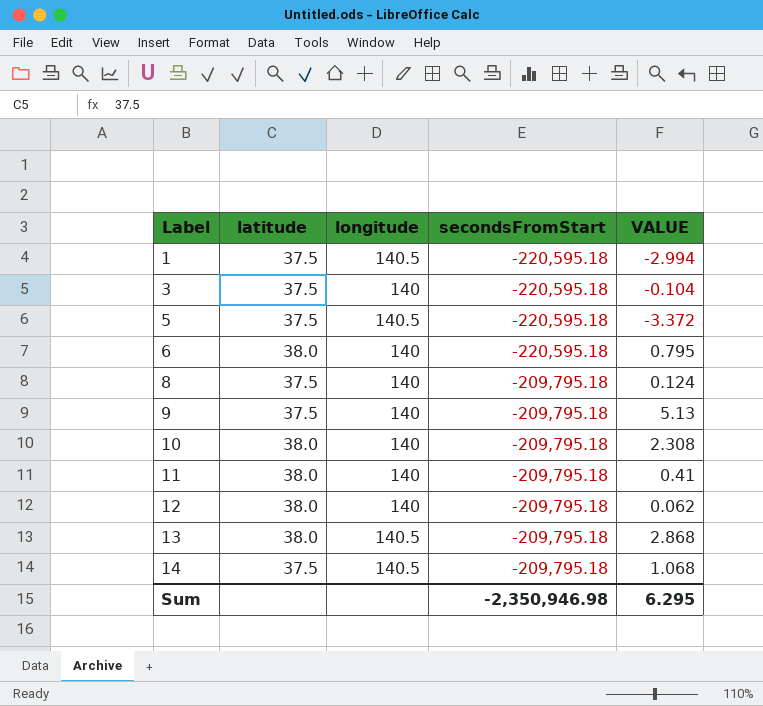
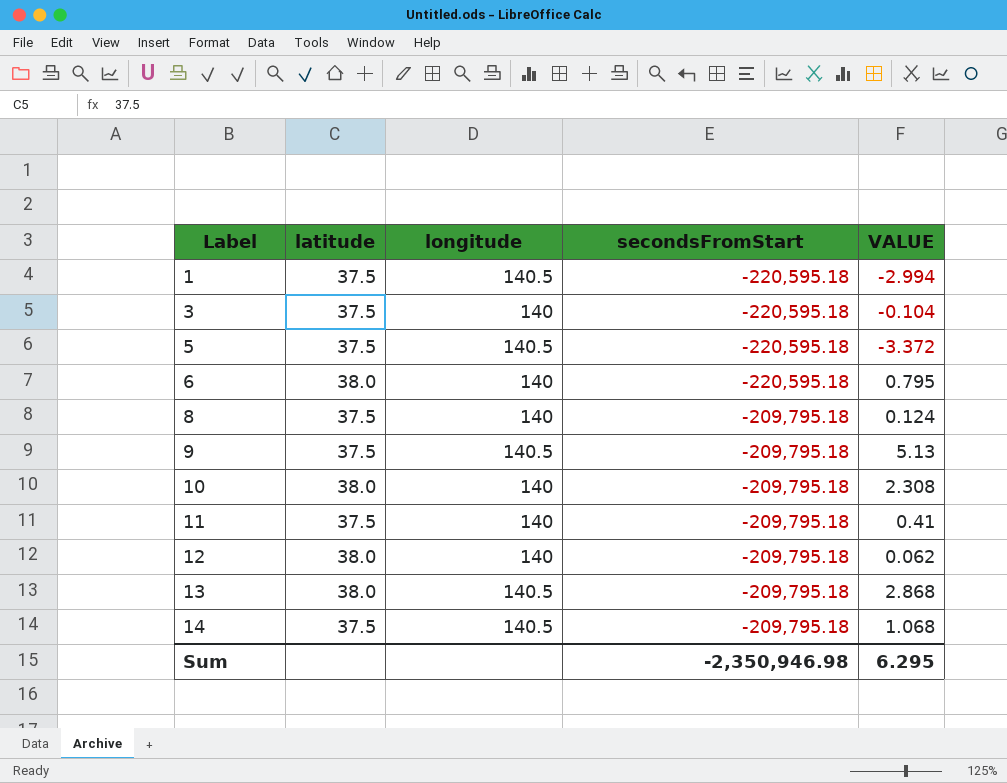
9 | longitude: 140 -> 140.5
11 | latitude: 38.0 -> 37.5

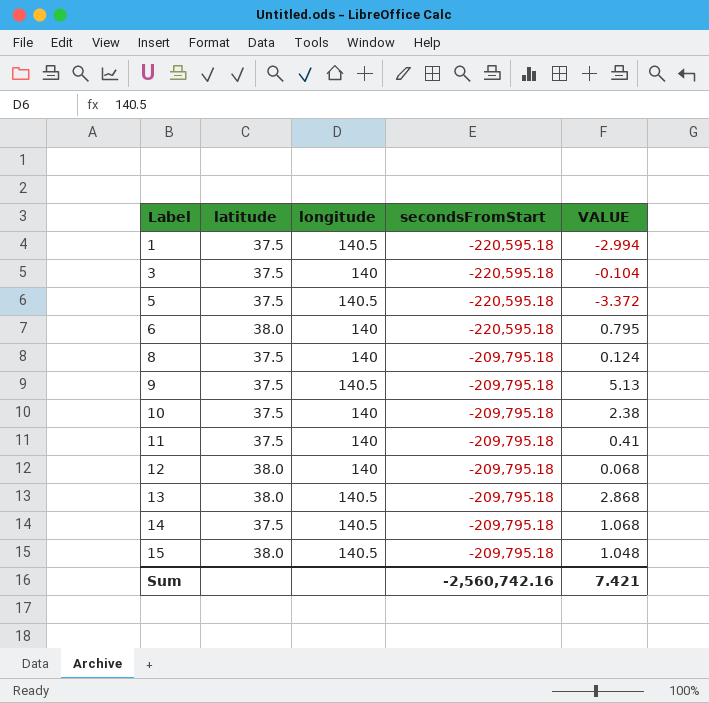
10 | latitude: 38.0 -> 37.5
10 | VALUE: 2.308 -> 2.38
12 | VALUE: 0.062 -> 0.068
row 15: none -> 38.0 | 140.5 | -209,795.18 | 1.048
Sum | secondsFromStart: -2,350,946.98 -> -2,560,742.16
Sum | VALUE: 6.295 -> 7.421

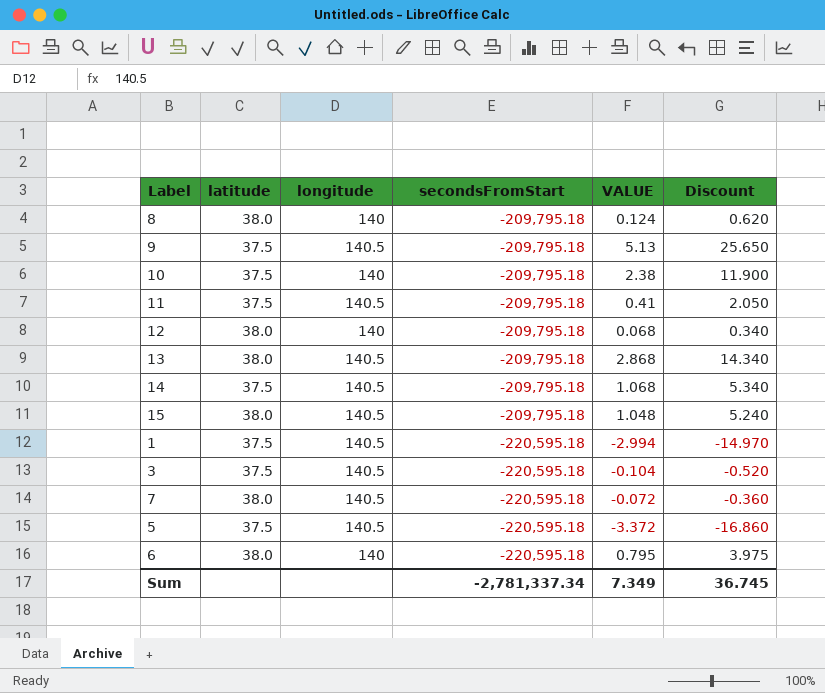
row order: Label ascending -> secondsFromStart descending
column Discount | formula: none -> [VALUE] * 5
8 | latitude: 37.5 -> 38.0
11 | longitude: 140 -> 140.5
3 | longitude: 140 -> 140.5
row 7: none -> 38.0 | 140.5 | -220,595.18 | -0.072 | -0.360
Sum | secondsFromStart: -2,560,742.16 -> -2,781,337.34
Sum | VALUE: 7.421 -> 7.349

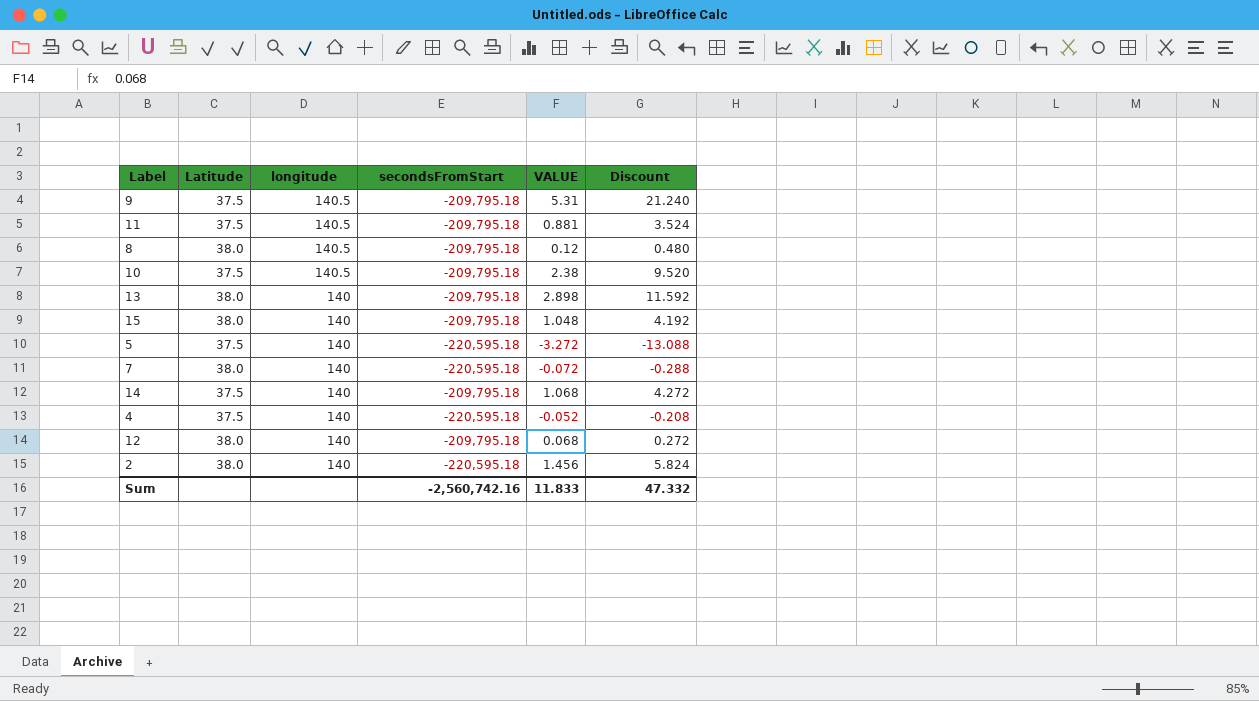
row order: secondsFromStart descending -> longitude descending
column name: latitude -> Latitude
column Discount | formula: [VALUE] * 5 -> [VALUE] * 4
row 1: 37.5 | 140.5 | -220,595.18 | -2.994 | -14.970 -> none
row 3: 37.5 | 140.5 | -220,595.18 | -0.104 | -0.520 -> none
row 6: 38.0 | 140 | -220,595.18 | 0.795 | 3.975 -> none
9 | VALUE: 5.13 -> 5.31
11 | VALUE: 0.41 -> 0.881
8 | longitude: 140 -> 140.5
8 | VALUE: 0.124 -> 0.12
10 | longitude: 140 -> 140.5
13 | longitude: 140.5 -> 140
13 | VALUE: 2.868 -> 2.898
15 | longitude: 140.5 -> 140
5 | longitude: 140.5 -> 140
5 | VALUE: -3.372 -> -3.272
7 | longitude: 140.5 -> 140
14 | longitude: 140.5 -> 140
row 4: none -> 37.5 | 140 | -220,595.18 | -0.052 | -0.208
row 2: none -> 38.0 | 140 | -220,595.18 | 1.456 | 5.824
Sum | secondsFromStart: -2,781,337.34 -> -2,560,742.16
Sum | VALUE: 7.349 -> 11.833
Sum | Discount: 36.745 -> 47.332

